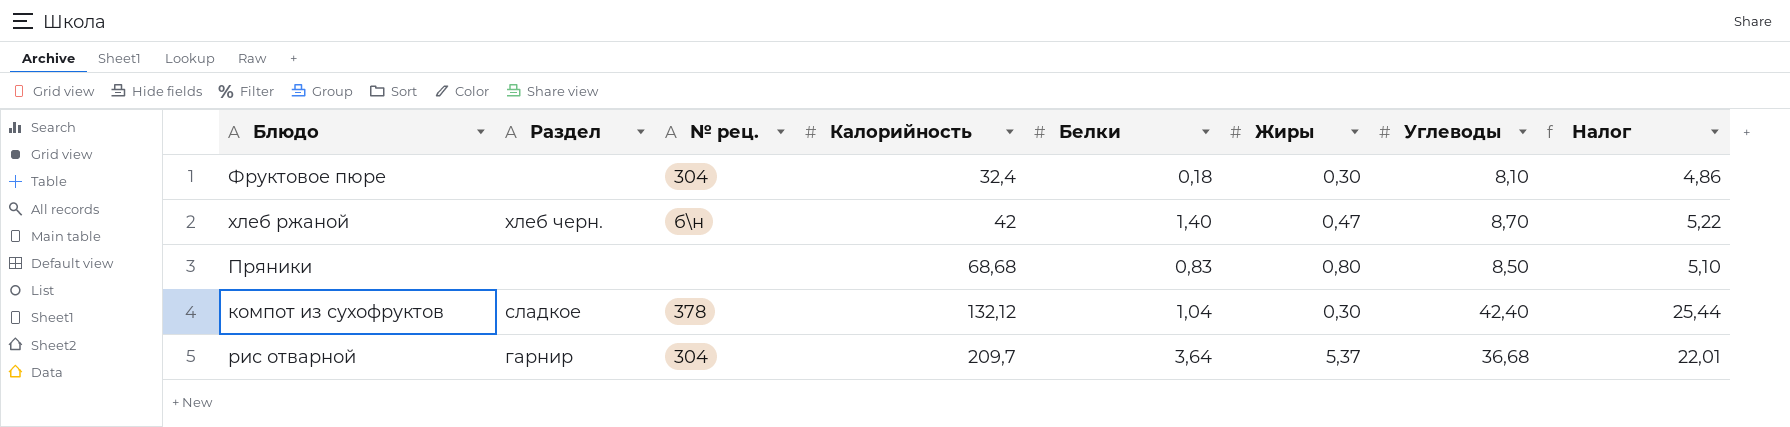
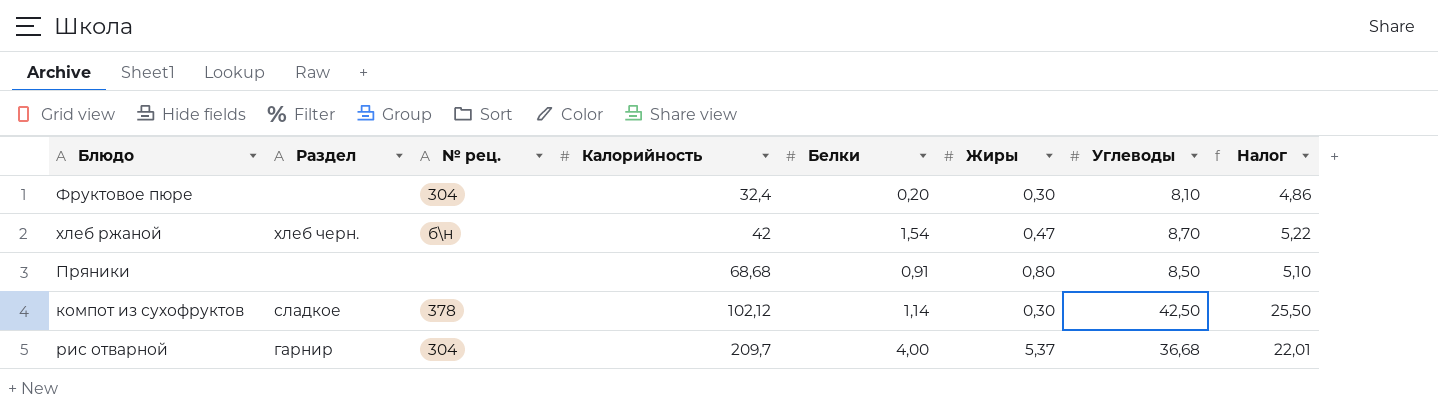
Фруктовое пюре | Белки: 0,18 -> 0,20
хлеб ржаной | Белки: 1,40 -> 1,54
Пряники | Белки: 0,83 -> 0,91
компот из сухофруктов | Калорийность: 132,12 -> 102,12
компот из сухофруктов | Белки: 1,04 -> 1,14
компот из сухофруктов | Углеводы: 42,40 -> 42,50
компот из сухофруктов | Налог: 25,44 -> 25,50
рис отварной | Белки: 3,64 -> 4,00

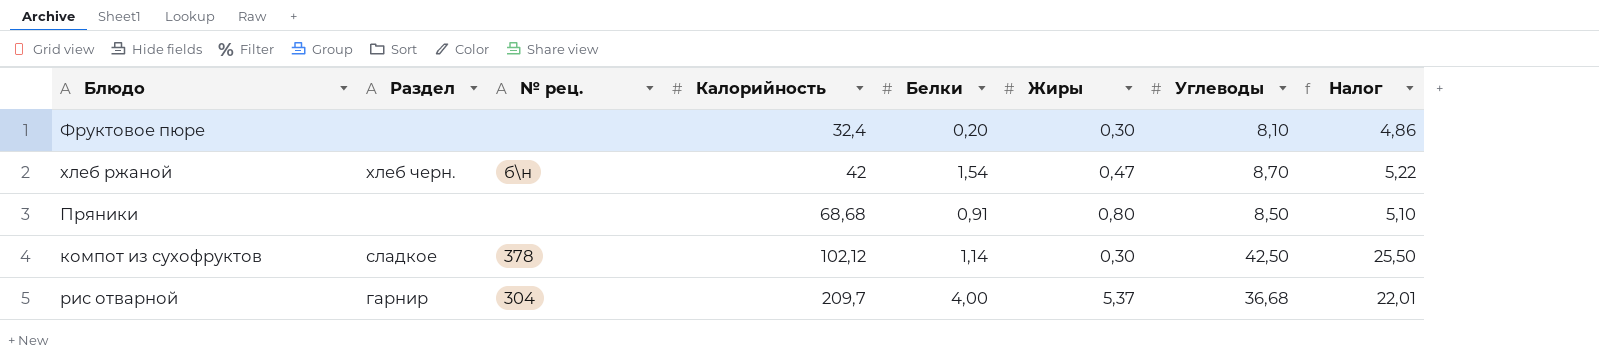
Фруктовое пюре | № рец.: 304 -> none

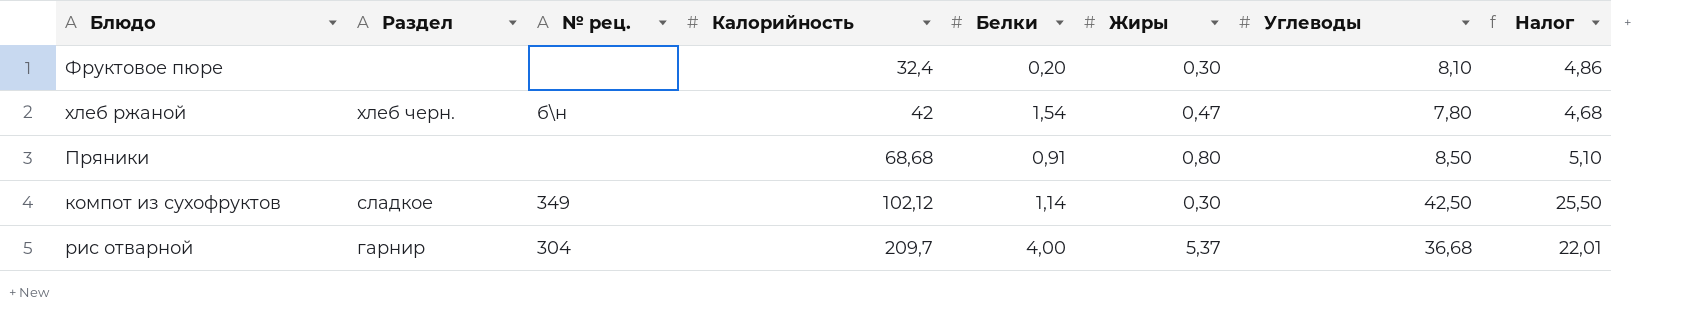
хлеб ржаной | Углеводы: 8,70 -> 7,80
хлеб ржаной | Налог: 5,22 -> 4,68
компот из сухофруктов | № рец.: 378 -> 349

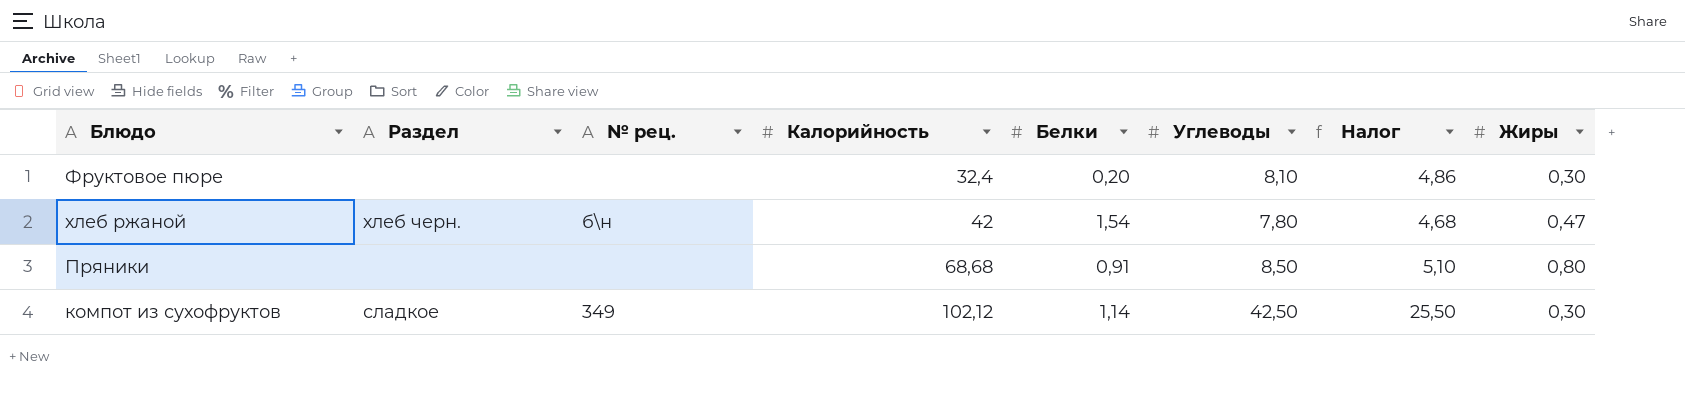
column Жиры | position: 6 -> 8
row рис отварной: гарнир | 304 | 209,7 | 4,00 | 5,37 | 36,68 | 22,01 -> none

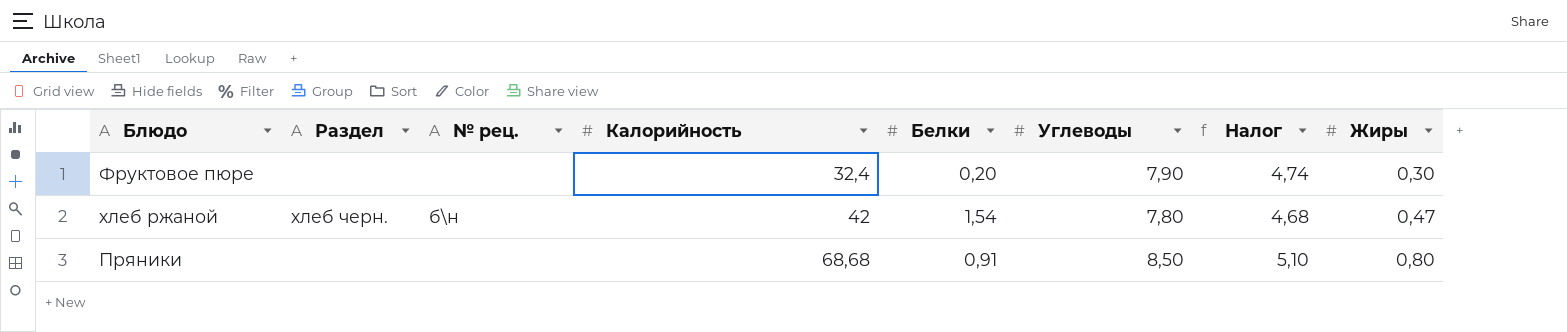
row компот из сухофруктов: сладкое | 349 | 102,12 | 1,14 | 42,50 | 25,50 | 0,30 -> none
Фруктовое пюре | Углеводы: 8,10 -> 7,90
Фруктовое пюре | Налог: 4,86 -> 4,74

